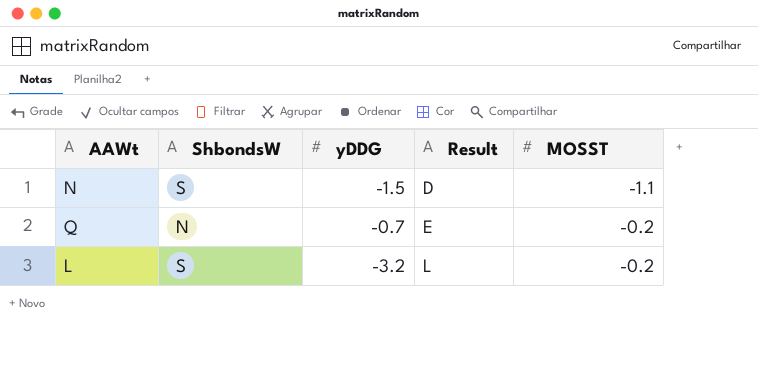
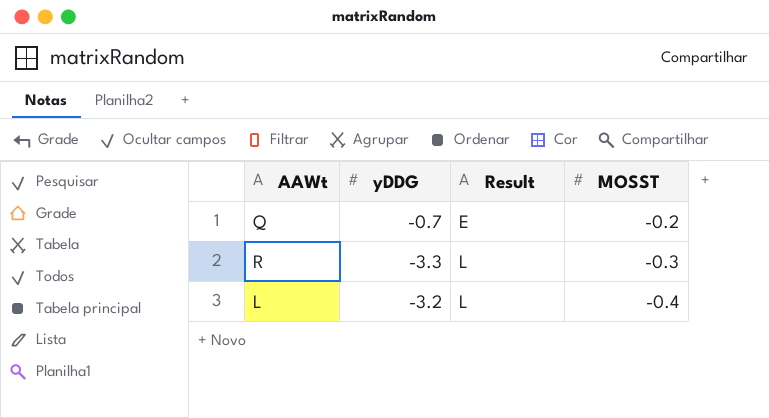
column ShbondsW | position: 2 -> none
row N: S | -1.5 | D | -1.1 -> none
row R: none -> -3.3 | L | -0.3
L | MOSST: -0.2 -> -0.4

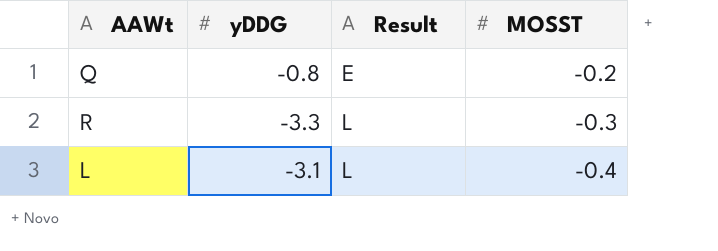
Q | yDDG: -0.7 -> -0.8
L | yDDG: -3.2 -> -3.1

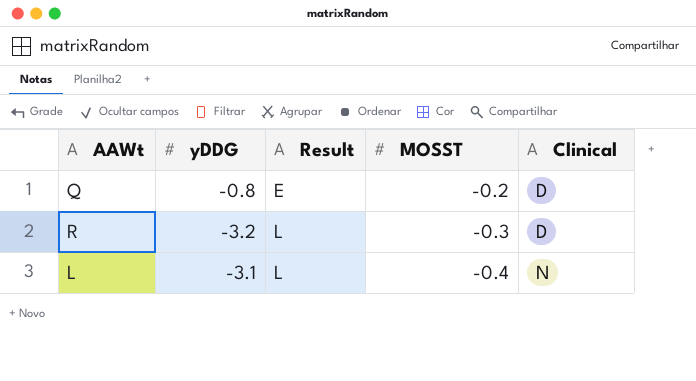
column Clinical | position: none -> 5
R | yDDG: -3.3 -> -3.2

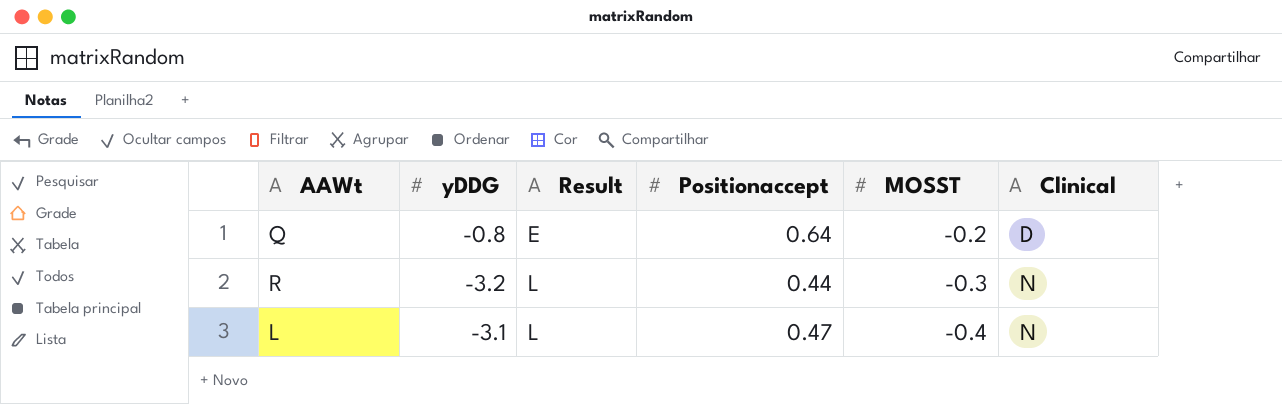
column Positionaccept | position: none -> 4
R | Clinical: D -> N

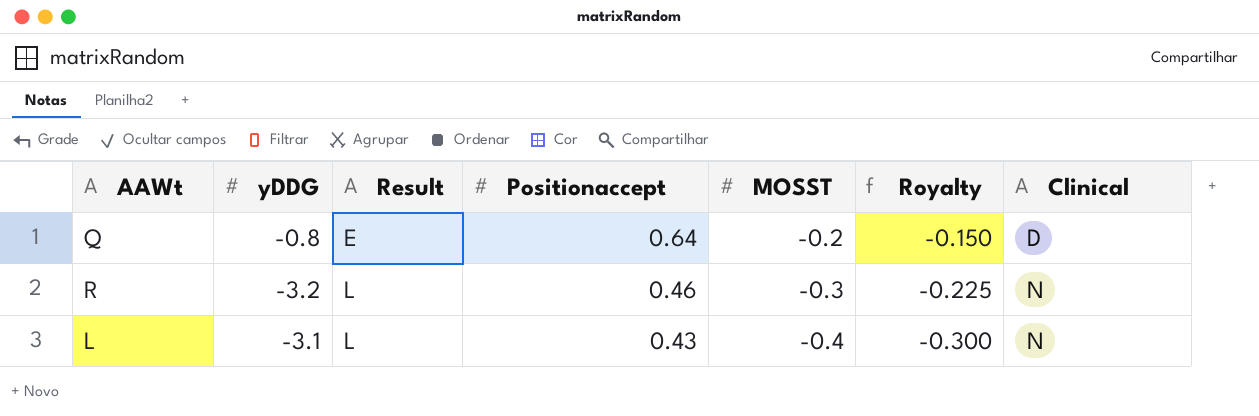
column Royalty | formula: none -> [MOSST] * 0.75
R | Positionaccept: 0.44 -> 0.46
L | Positionaccept: 0.47 -> 0.43

